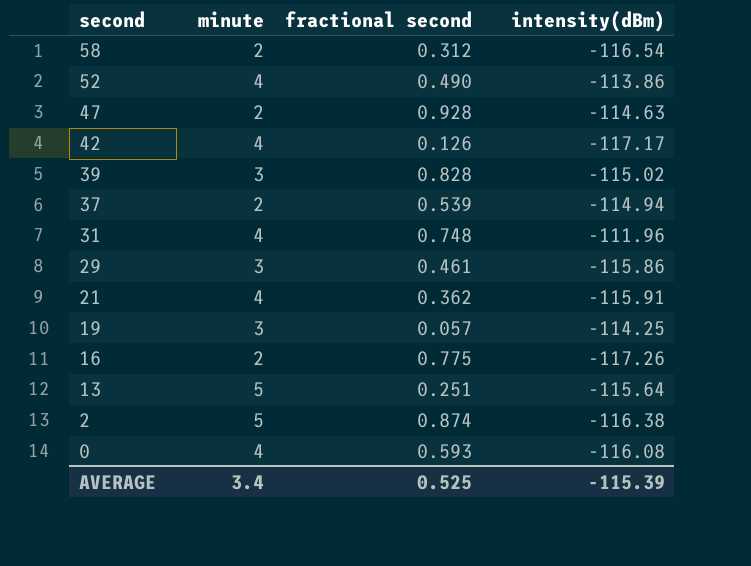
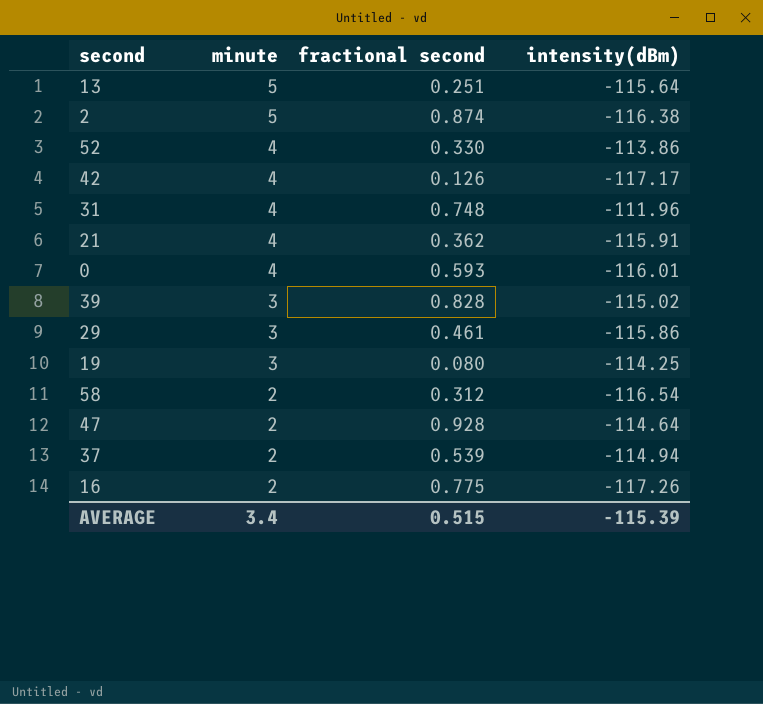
row order: second descending -> minute descending
52 | fractional second: 0.490 -> 0.330
0 | intensity(dBm): -116.08 -> -116.01
19 | fractional second: 0.057 -> 0.080
47 | intensity(dBm): -114.63 -> -114.64
AVERAGE | fractional second: 0.525 -> 0.515

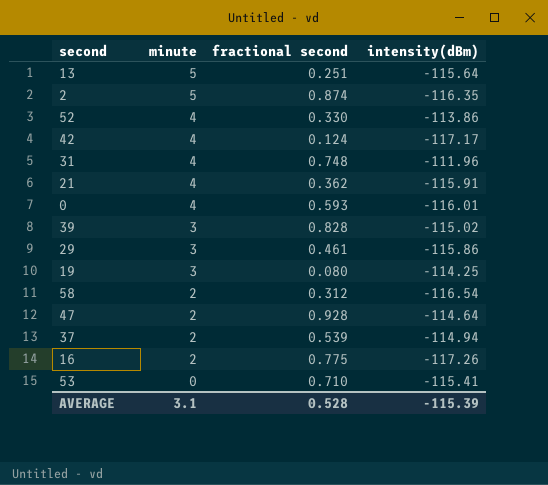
2 | intensity(dBm): -116.38 -> -116.35
42 | fractional second: 0.126 -> 0.124
row 53: none -> 0 | 0.710 | -115.41
AVERAGE | minute: 3.4 -> 3.1
AVERAGE | fractional second: 0.515 -> 0.528

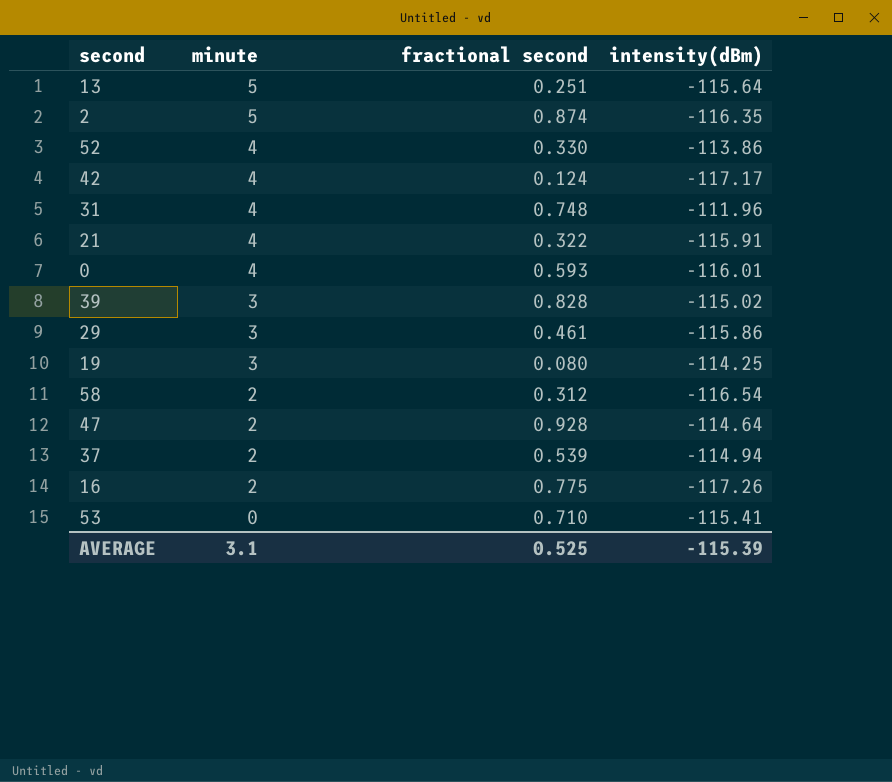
21 | fractional second: 0.362 -> 0.322
AVERAGE | fractional second: 0.528 -> 0.525

